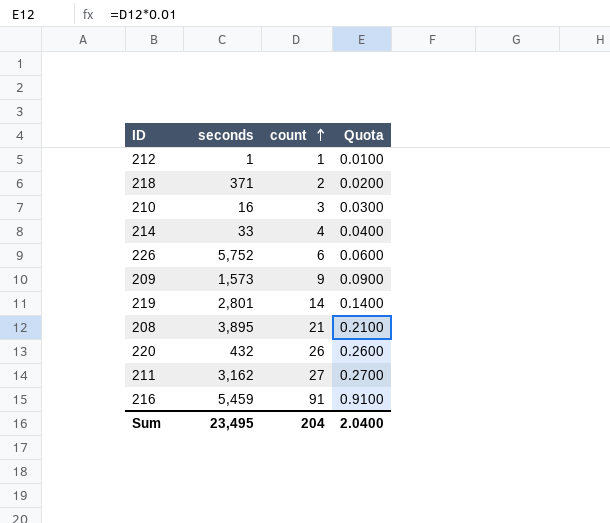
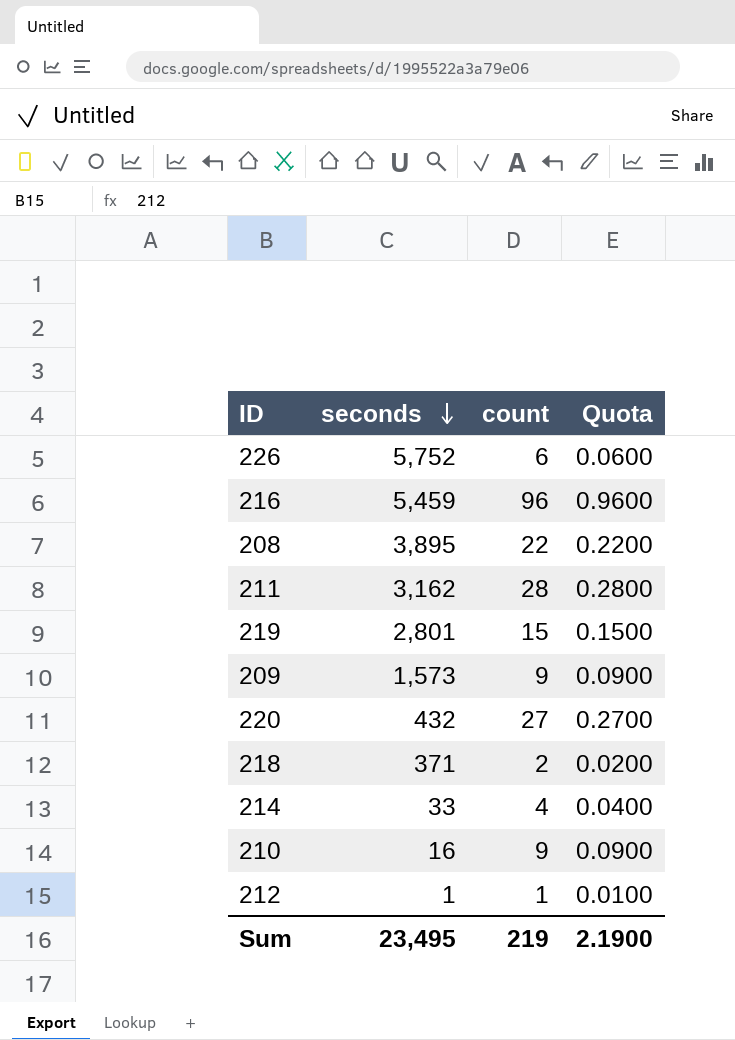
row order: count ascending -> seconds descending
216 | count: 91 -> 96
216 | Quota: 0.9100 -> 0.9600
208 | count: 21 -> 22
208 | Quota: 0.2100 -> 0.2200
211 | count: 27 -> 28
211 | Quota: 0.2700 -> 0.2800
219 | count: 14 -> 15
219 | Quota: 0.1400 -> 0.1500
220 | count: 26 -> 27
220 | Quota: 0.2600 -> 0.2700
210 | count: 3 -> 9
210 | Quota: 0.0300 -> 0.0900
Sum | count: 204 -> 219
Sum | Quota: 2.0400 -> 2.1900

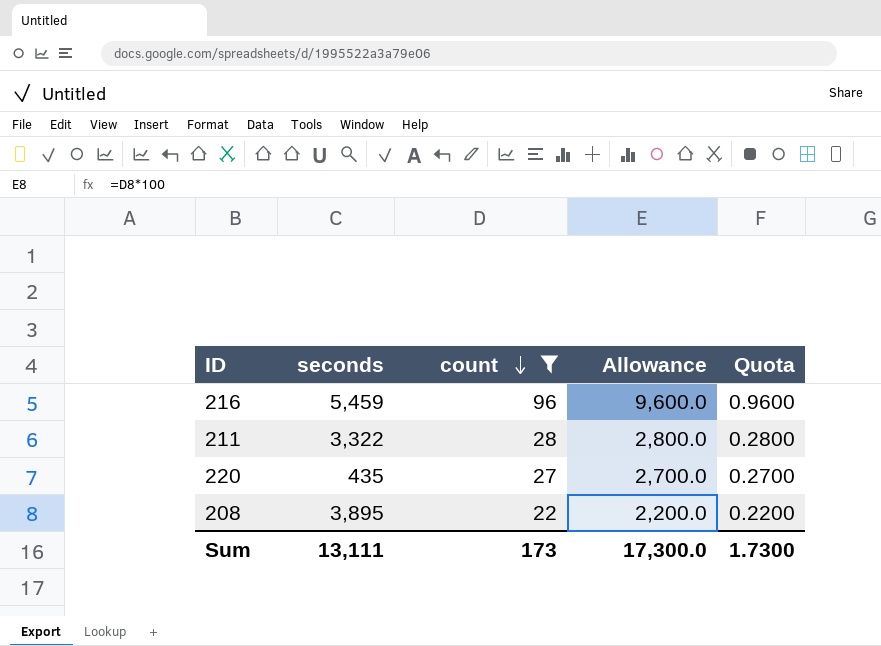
filter: none -> count >= 22
row order: seconds descending -> count descending
column Allowance | formula: none -> [count] * 100
211 | seconds: 3,162 -> 3,322
220 | seconds: 432 -> 435
Sum | seconds: 23,495 -> 13,111
Sum | count: 219 -> 173
Sum | Quota: 2.1900 -> 1.7300

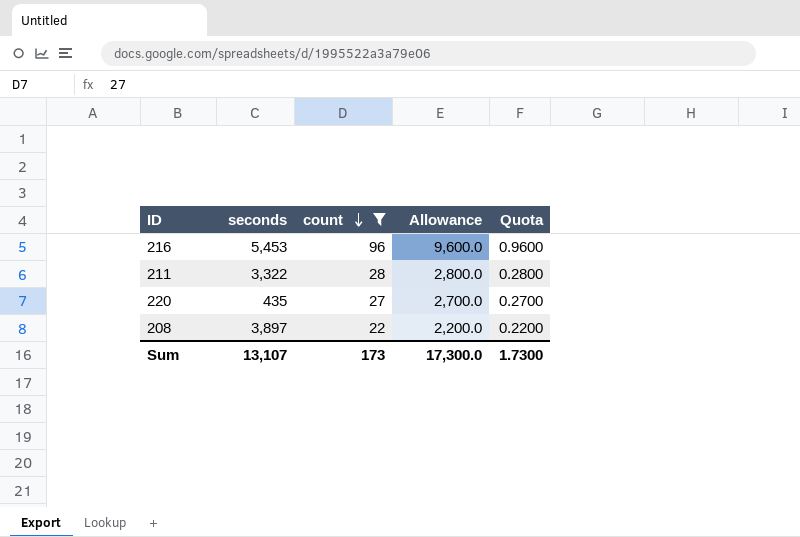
216 | seconds: 5,459 -> 5,453
208 | seconds: 3,895 -> 3,897
Sum | seconds: 13,111 -> 13,107

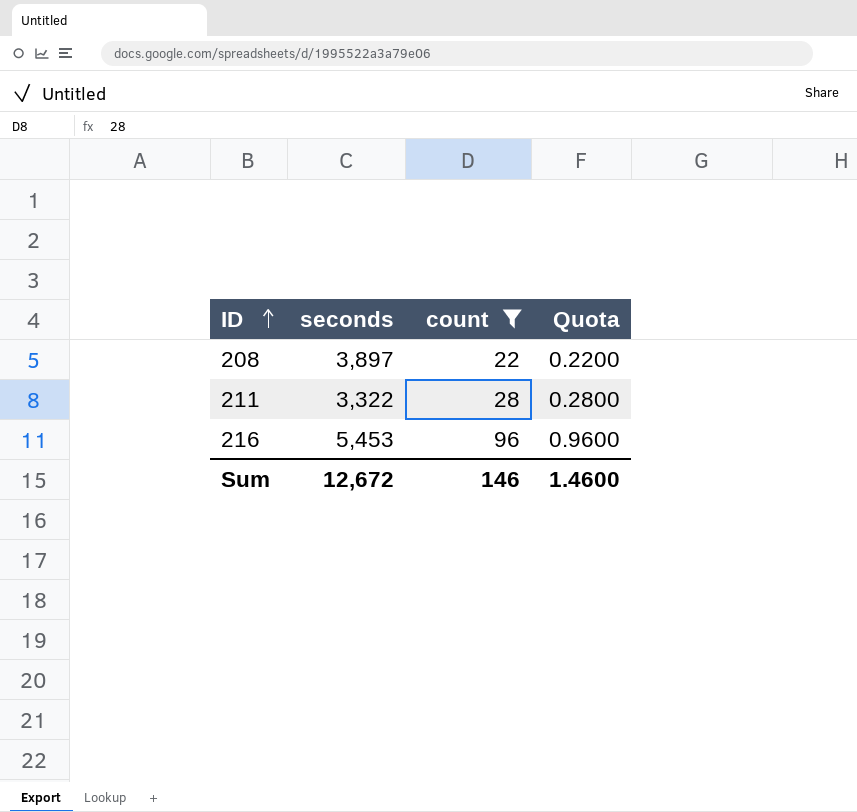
row order: count descending -> ID ascending
column Allowance | formula: [count] * 100 -> none
row 220: 435 | 27 | 2,700.0 | 0.2700 -> none
Sum | seconds: 13,107 -> 12,672
Sum | count: 173 -> 146
Sum | Quota: 1.7300 -> 1.4600

